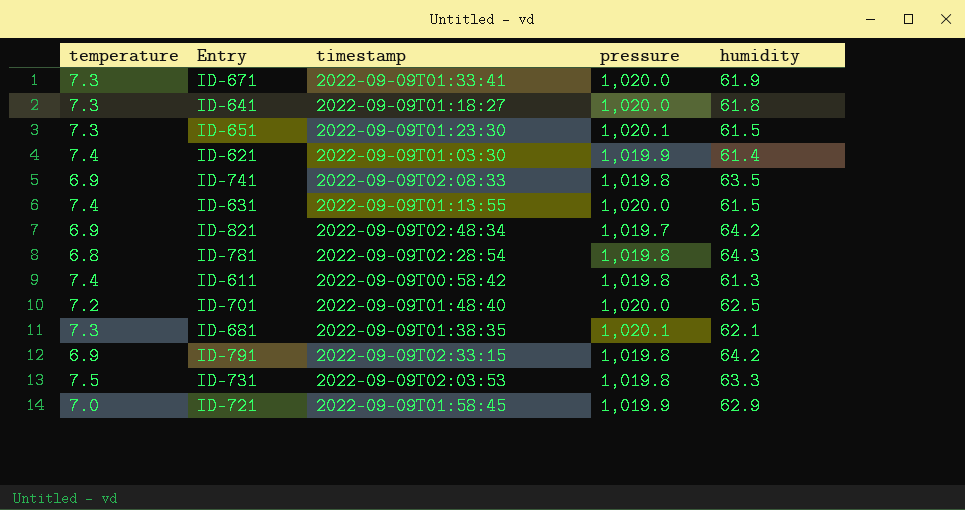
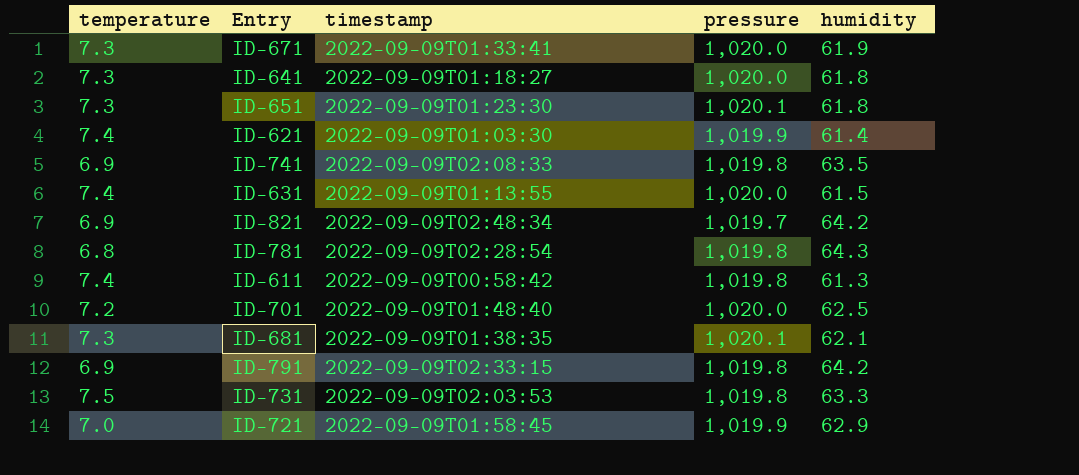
ID-651 | humidity: 61.5 -> 61.8

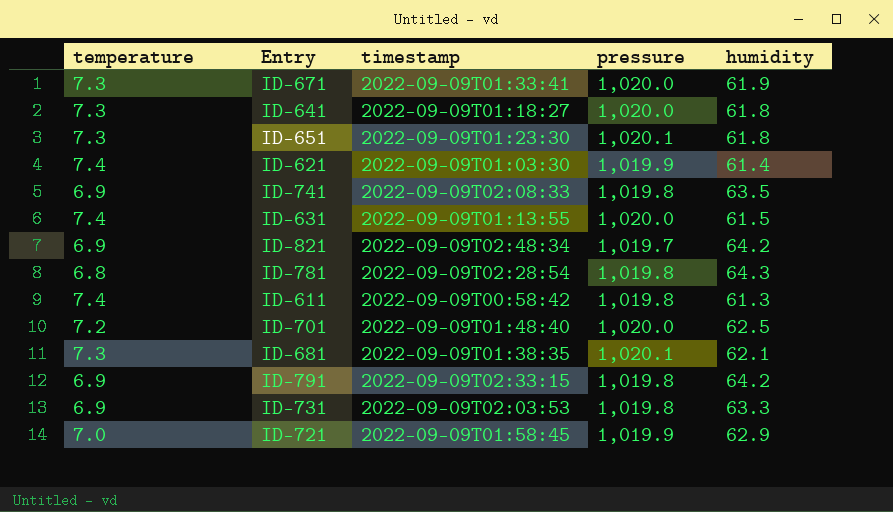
ID-731 | temperature: 7.5 -> 6.9

